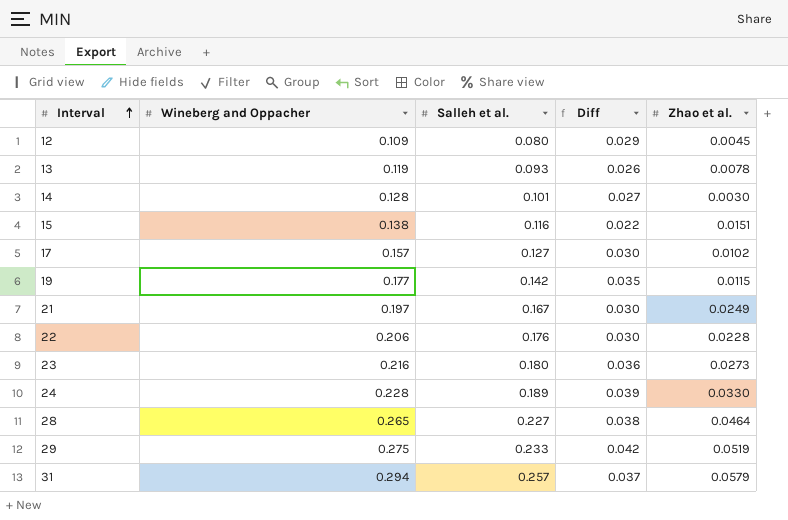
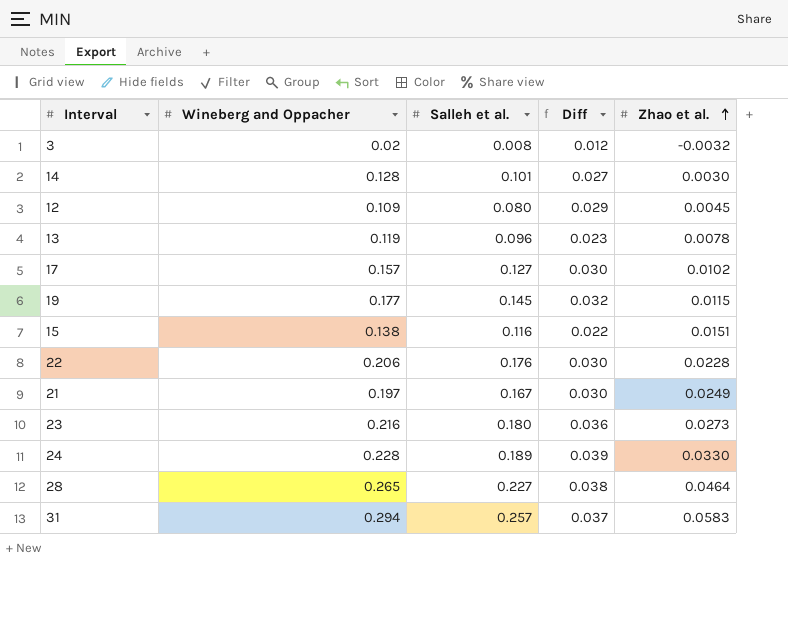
row order: Interval ascending -> Zhao et al. ascending
row 29: 0.275 | 0.233 | 0.042 | 0.0519 -> none
row 3: none -> 0.02 | 0.008 | 0.012 | -0.0032
13 | Salleh et al.: 0.093 -> 0.096
13 | Diff: 0.026 -> 0.023
19 | Salleh et al.: 0.142 -> 0.145
19 | Diff: 0.035 -> 0.032
31 | Zhao et al.: 0.0579 -> 0.0583

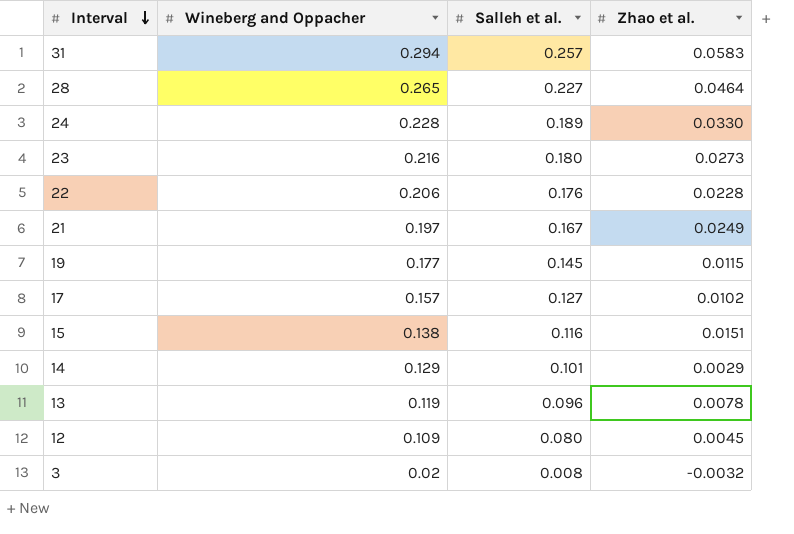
row order: Zhao et al. ascending -> Interval descending
column Diff | formula: [Wineberg and Oppacher] - [Salleh et al.] -> none
14 | Wineberg and Oppacher: 0.128 -> 0.129
14 | Zhao et al.: 0.0030 -> 0.0029

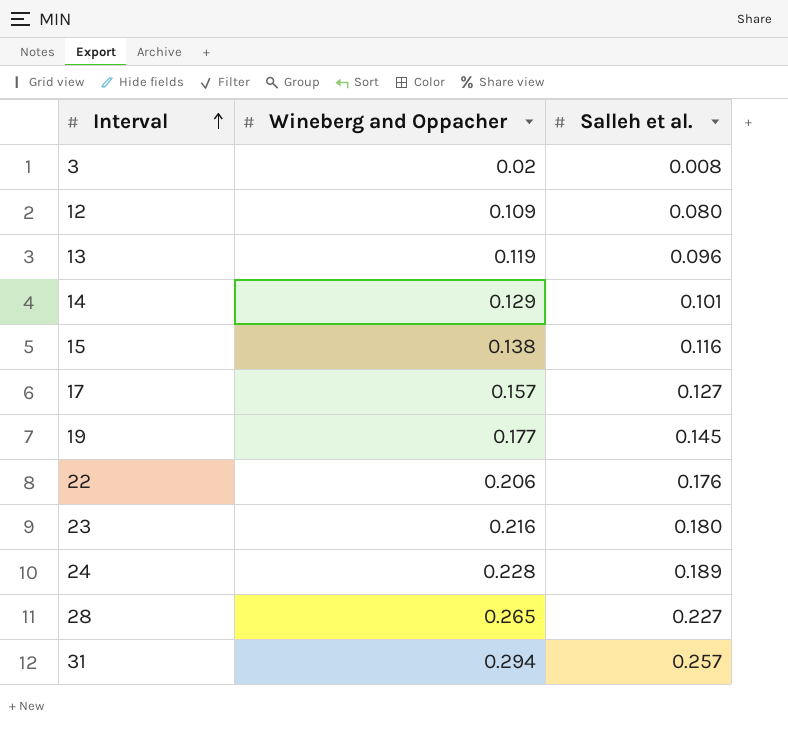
row order: Interval descending -> Interval ascending
column Zhao et al. | position: 4 -> none
row 21: 0.197 | 0.167 | 0.0249 -> none

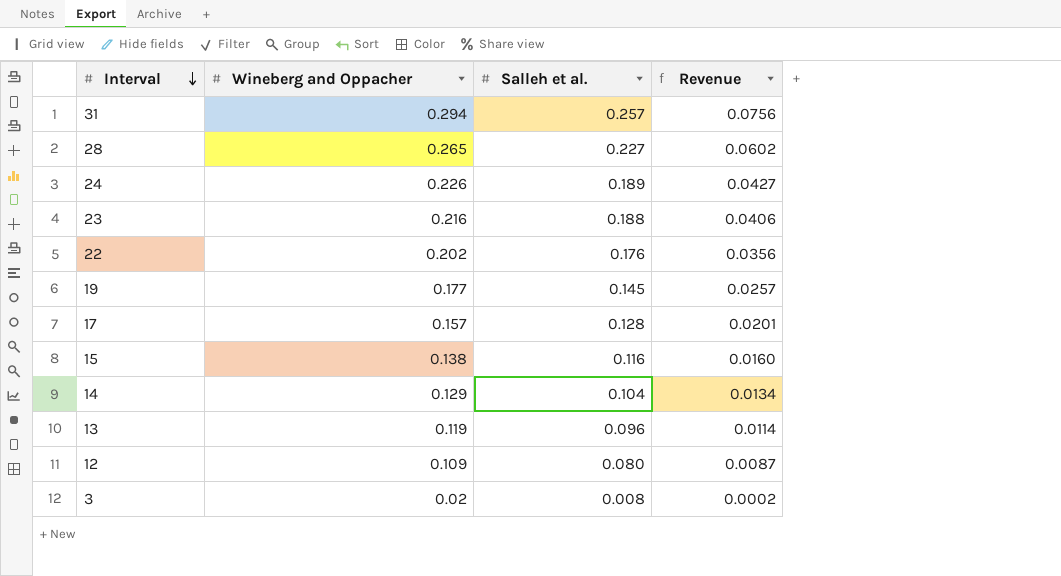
row order: Interval ascending -> Interval descending
column Revenue | formula: none -> [Wineberg and Oppacher] * [Salleh et al.]
24 | Wineberg and Oppacher: 0.228 -> 0.226
23 | Salleh et al.: 0.180 -> 0.188
22 | Wineberg and Oppacher: 0.206 -> 0.202
17 | Salleh et al.: 0.127 -> 0.128
14 | Salleh et al.: 0.101 -> 0.104

